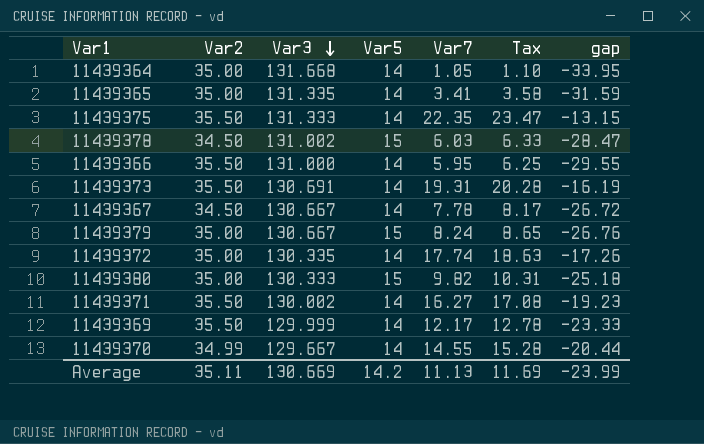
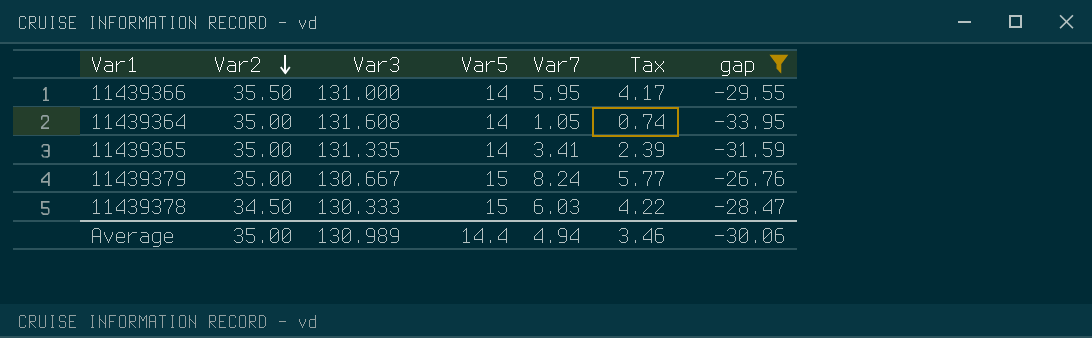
filter: none -> gap <= -26.76
row order: Var3 descending -> Var2 descending
column Tax | formula: [Var7] * 1.05 -> [Var7] * 0.7
11439364 | Var3: 131.668 -> 131.608
11439378 | Var3: 131.002 -> 130.333
Average | Var2: 35.11 -> 35.00
Average | Var3: 130.669 -> 130.989
Average | Var5: 14.2 -> 14.4
Average | Var7: 11.13 -> 4.94
Average | Tax: 11.69 -> 3.46
Average | gap: -23.99 -> -30.06

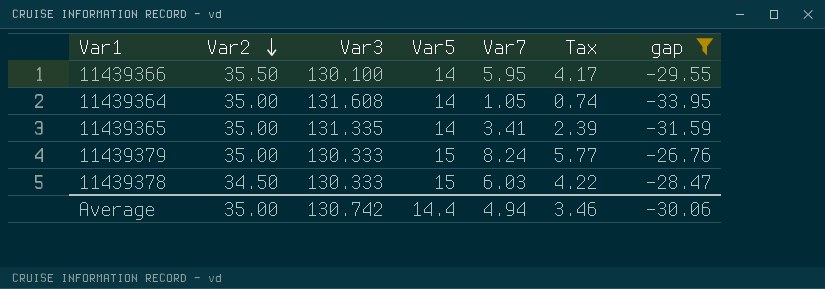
11439366 | Var3: 131.000 -> 130.100
11439379 | Var3: 130.667 -> 130.333
Average | Var3: 130.989 -> 130.742

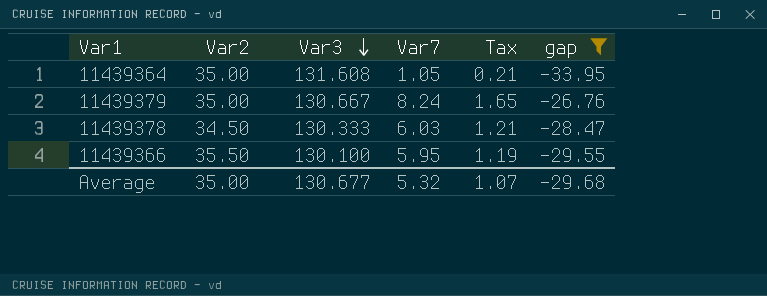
row order: Var2 descending -> Var3 descending
column Var5 | position: 4 -> none
column Tax | formula: [Var7] * 0.7 -> [Var7] * 0.2
row 11439365: 35.00 | 131.335 | 14 | 3.41 | 2.39 | -31.59 -> none
11439379 | Var3: 130.333 -> 130.667
Average | Var3: 130.742 -> 130.677
Average | Var7: 4.94 -> 5.32
Average | Tax: 3.46 -> 1.07
Average | gap: -30.06 -> -29.68

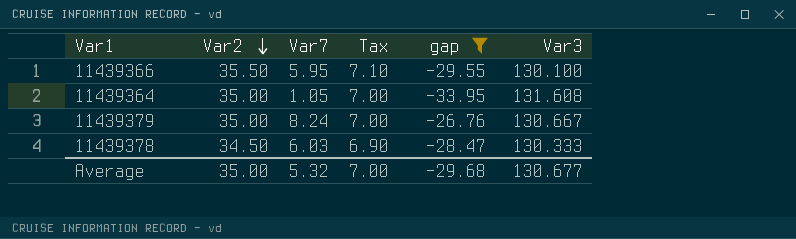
row order: Var3 descending -> Var2 descending
column Tax | formula: [Var7] * 0.2 -> [Var2] * 0.2
column Var3 | position: 3 -> 6
Average | Tax: 1.07 -> 7.00

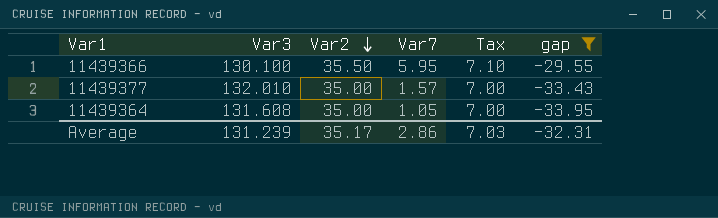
column Var3 | position: 6 -> 2
row 11439379: 35.00 | 8.24 | 7.00 | -26.76 | 130.667 -> none
row 11439378: 34.50 | 6.03 | 6.90 | -28.47 | 130.333 -> none
row 11439377: none -> 132.010 | 35.00 | 1.57 | 7.00 | -33.43
Average | Var3: 130.677 -> 131.239
Average | Var2: 35.00 -> 35.17
Average | Var7: 5.32 -> 2.86
Average | Tax: 7.00 -> 7.03
Average | gap: -29.68 -> -32.31

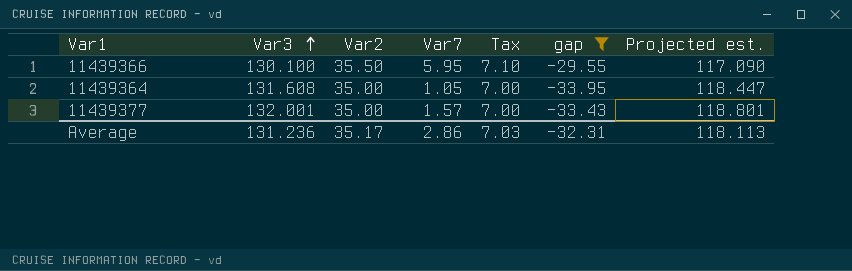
row order: Var2 descending -> Var3 ascending
column Projected est. | formula: none -> [Var3] * 0.9
11439377 | Var3: 132.010 -> 132.001
Average | Var3: 131.239 -> 131.236

